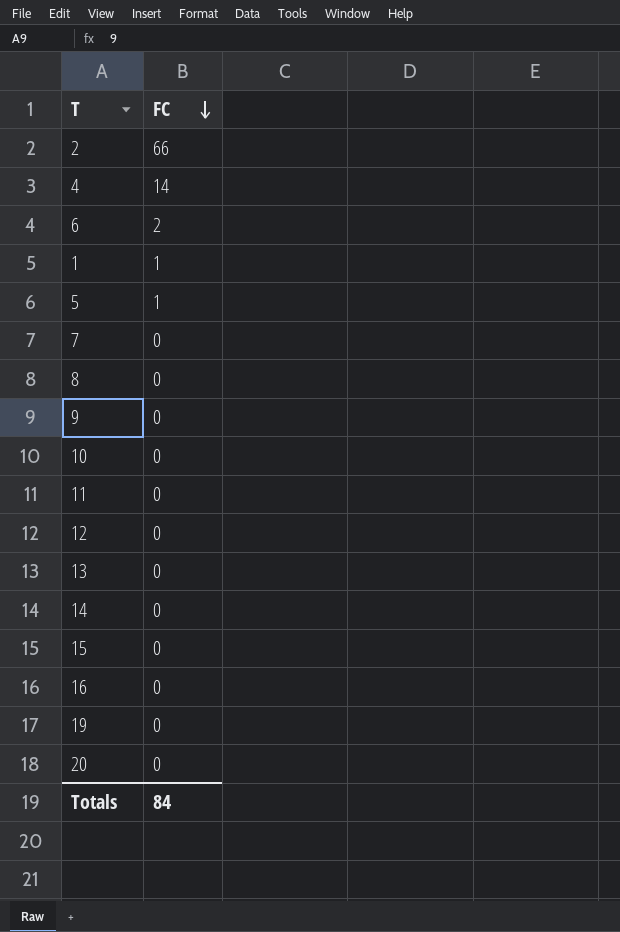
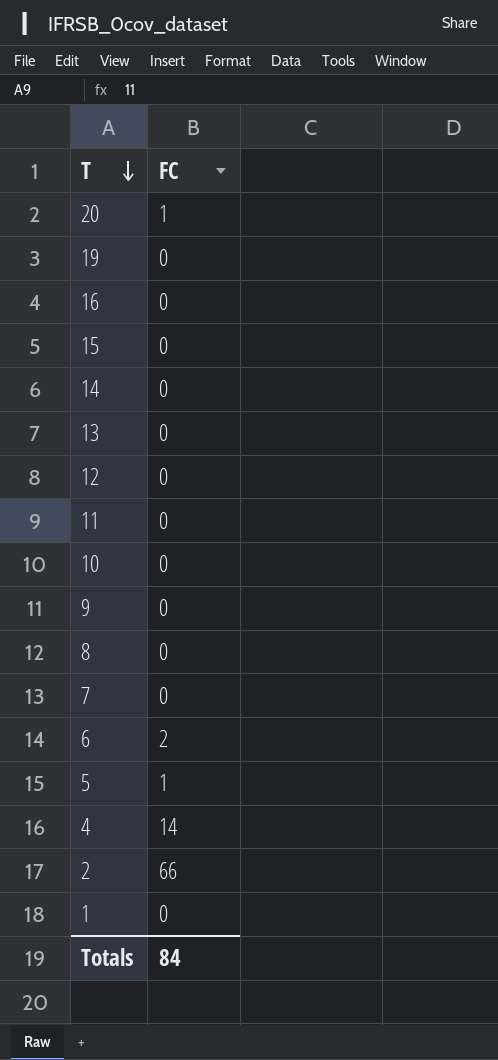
row order: FC descending -> T descending
20 | FC: 0 -> 1
1 | FC: 1 -> 0

